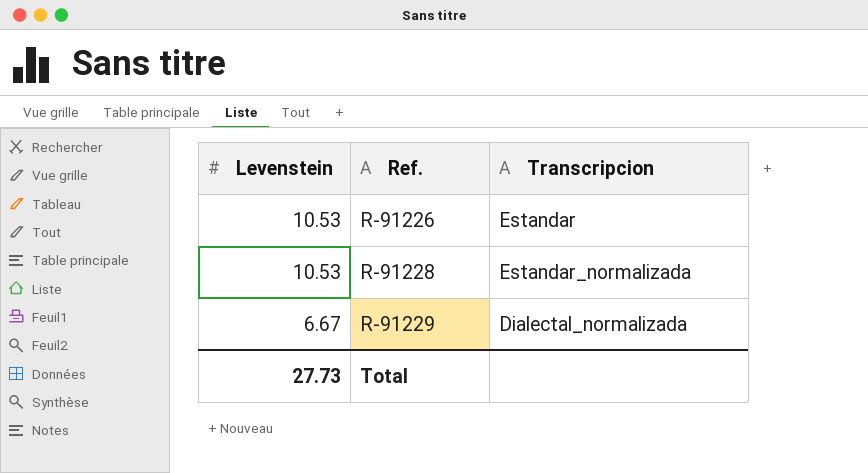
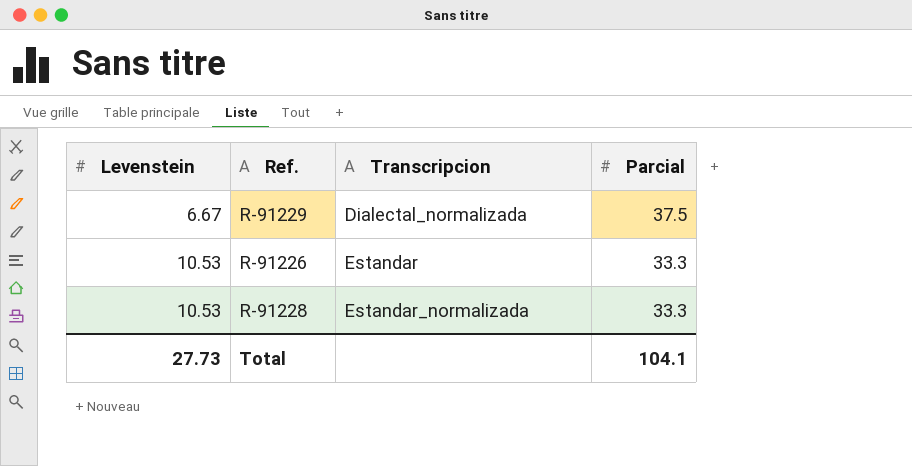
row order: Levenstein descending -> Levenstein ascending
column Parcial | position: none -> 4

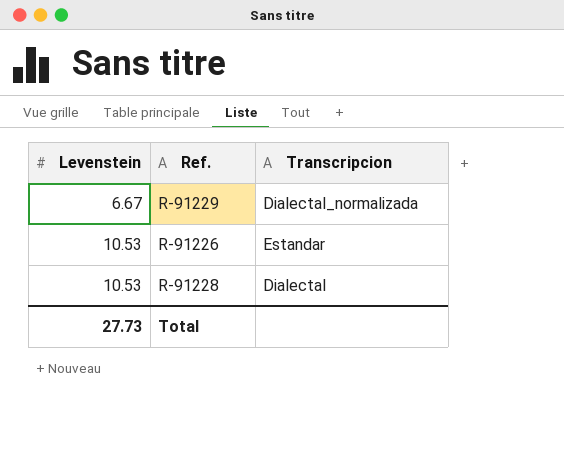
column Parcial | position: 4 -> none
R-91228 | Transcripcion: Estandar_normalizada -> Dialectal

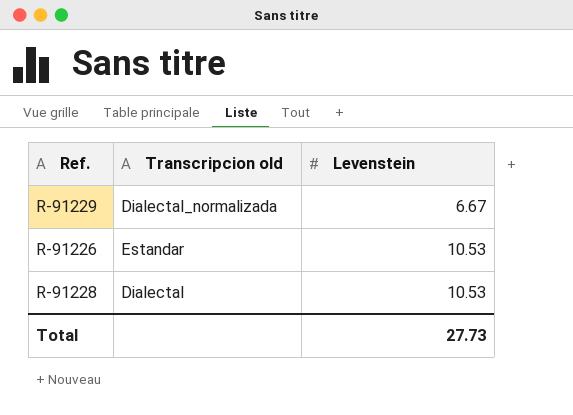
column name: Transcripcion -> Transcripcion old
column Levenstein | position: 1 -> 3

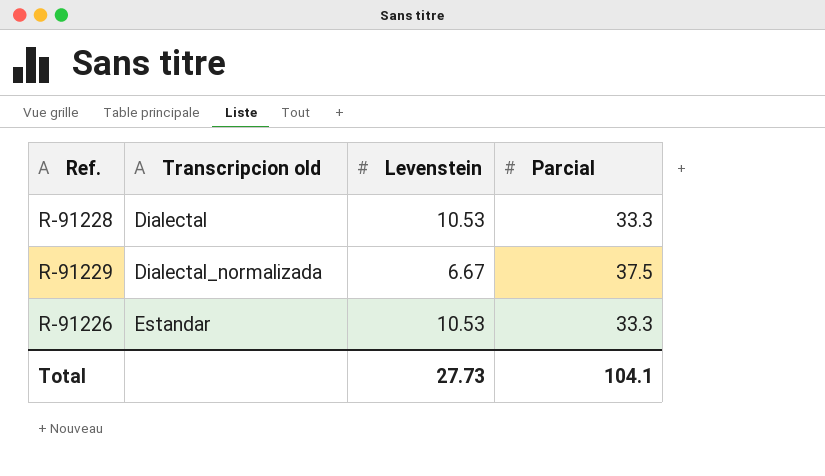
row order: Levenstein ascending -> Transcripcion old ascending
column Parcial | position: none -> 4

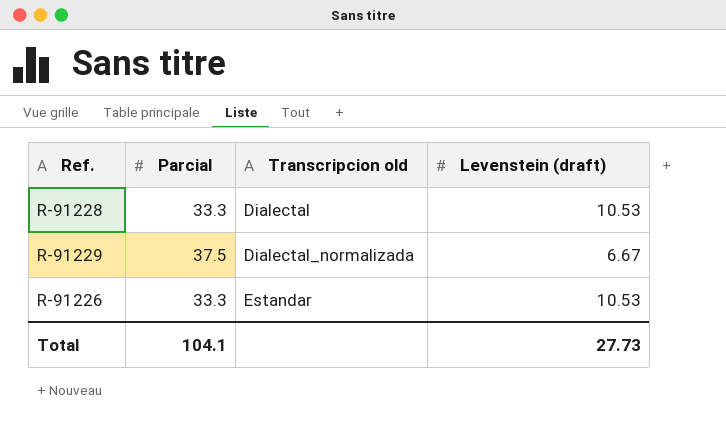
column Parcial | position: 4 -> 2
column name: Levenstein -> Levenstein (draft)

